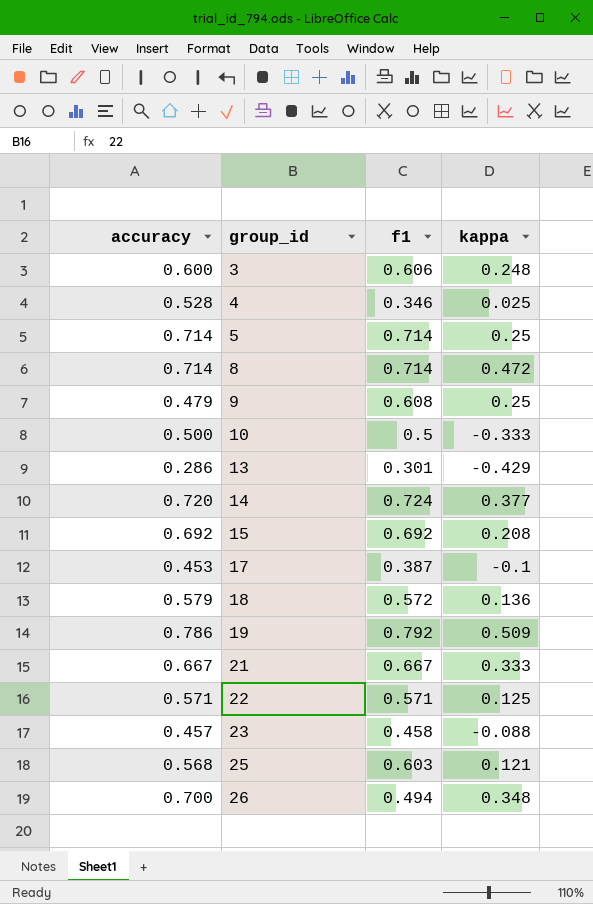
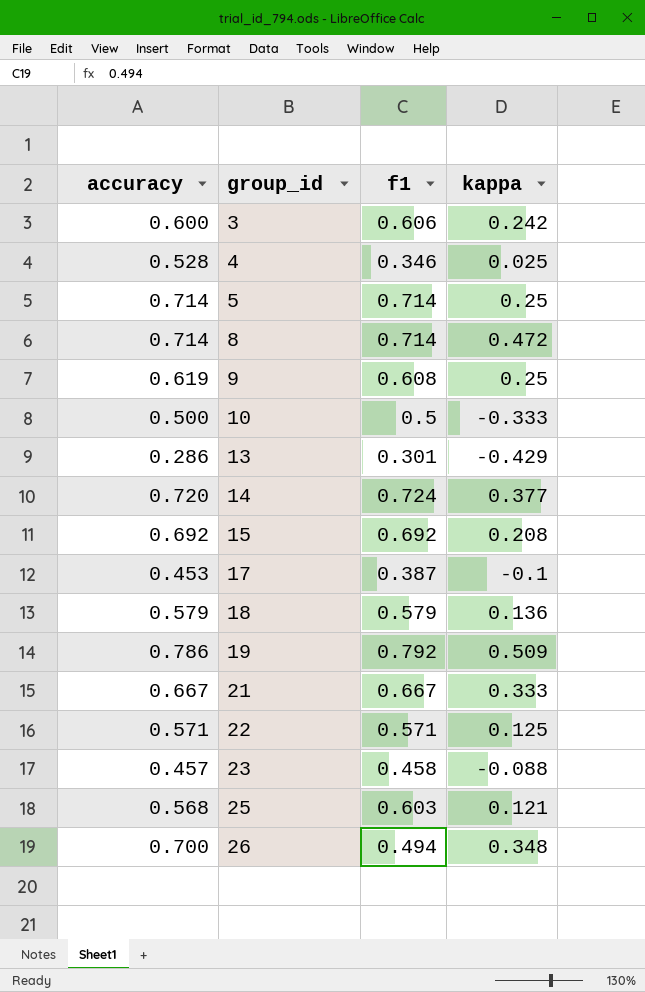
3 | kappa: 0.248 -> 0.242
9 | accuracy: 0.479 -> 0.619
18 | f1: 0.572 -> 0.579

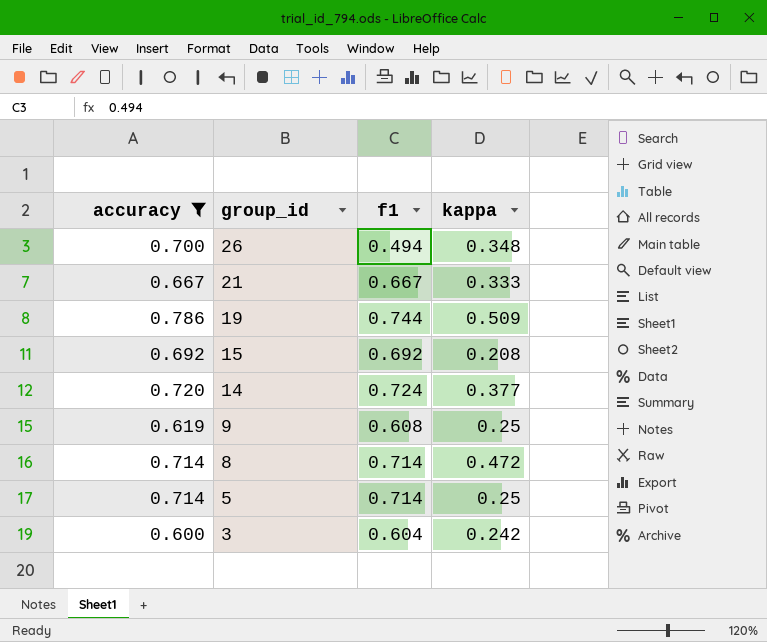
filter: none -> accuracy >= 0.600
row order: group_id ascending -> group_id descending
19 | f1: 0.792 -> 0.744
3 | f1: 0.606 -> 0.604

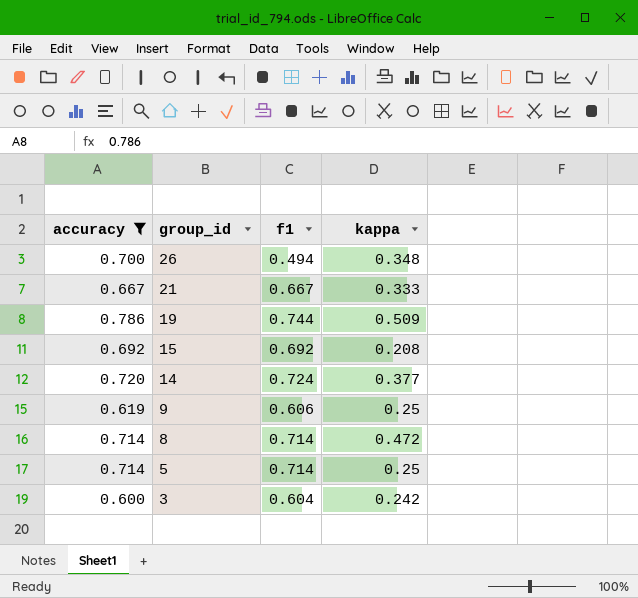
9 | f1: 0.608 -> 0.606

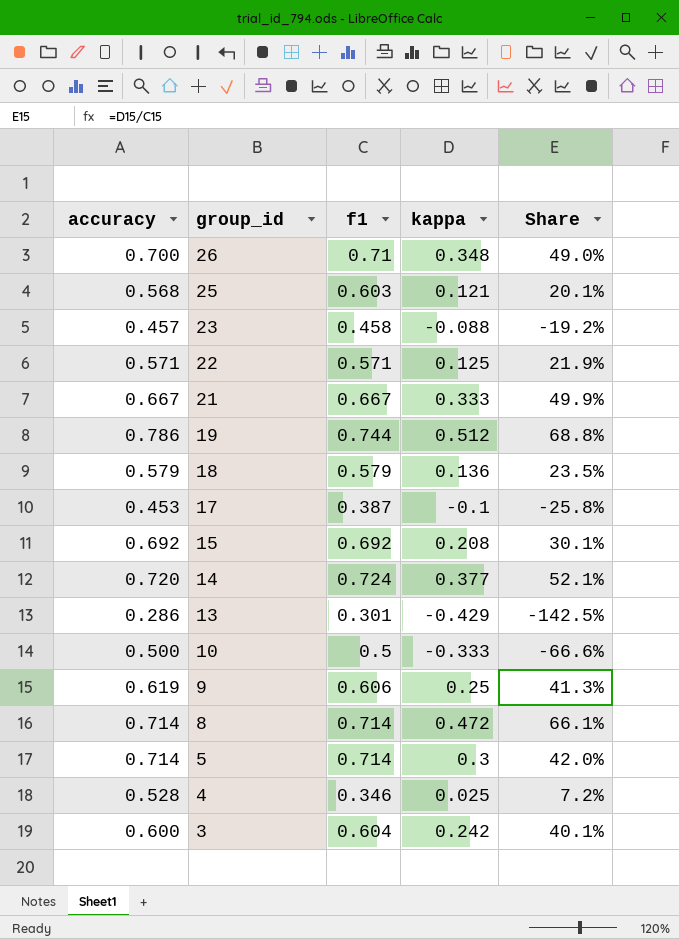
filter: accuracy >= 0.600 -> none
column Share | formula: none -> [kappa] / [f1]
26 | f1: 0.494 -> 0.71
19 | kappa: 0.509 -> 0.512
5 | kappa: 0.25 -> 0.3

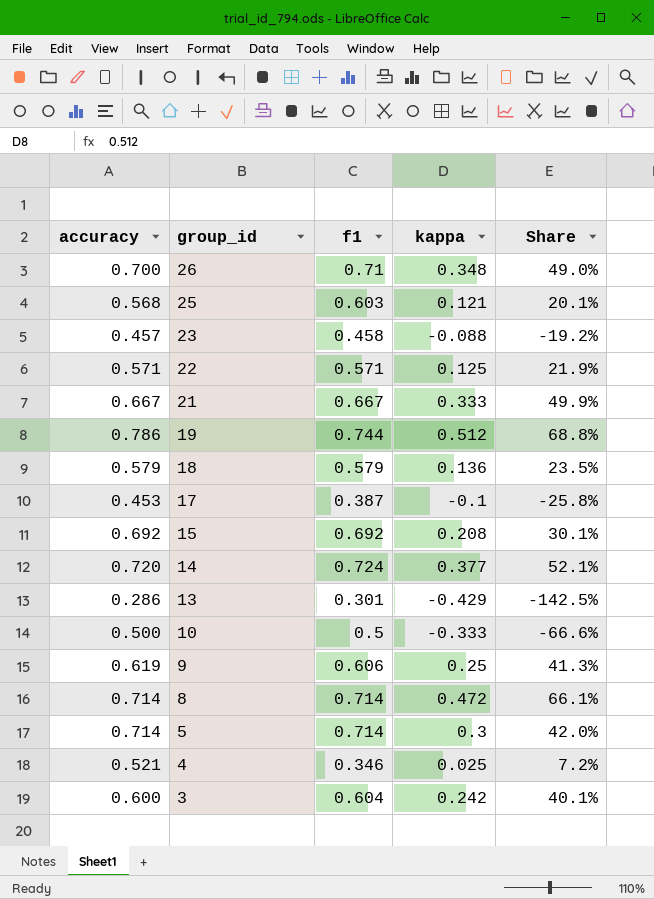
4 | accuracy: 0.528 -> 0.521

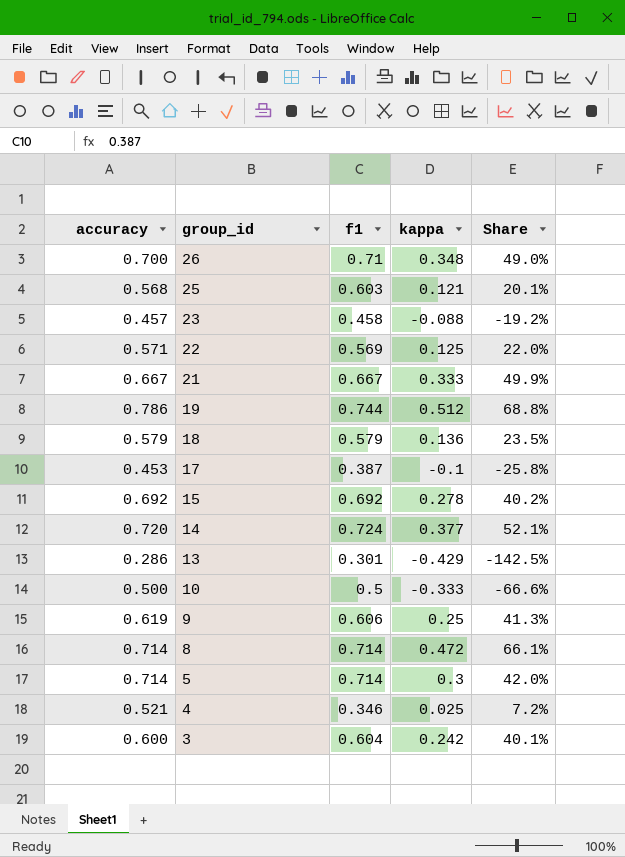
22 | f1: 0.571 -> 0.569
22 | Share: 21.9% -> 22.0%
15 | kappa: 0.208 -> 0.278
15 | Share: 30.1% -> 40.2%

